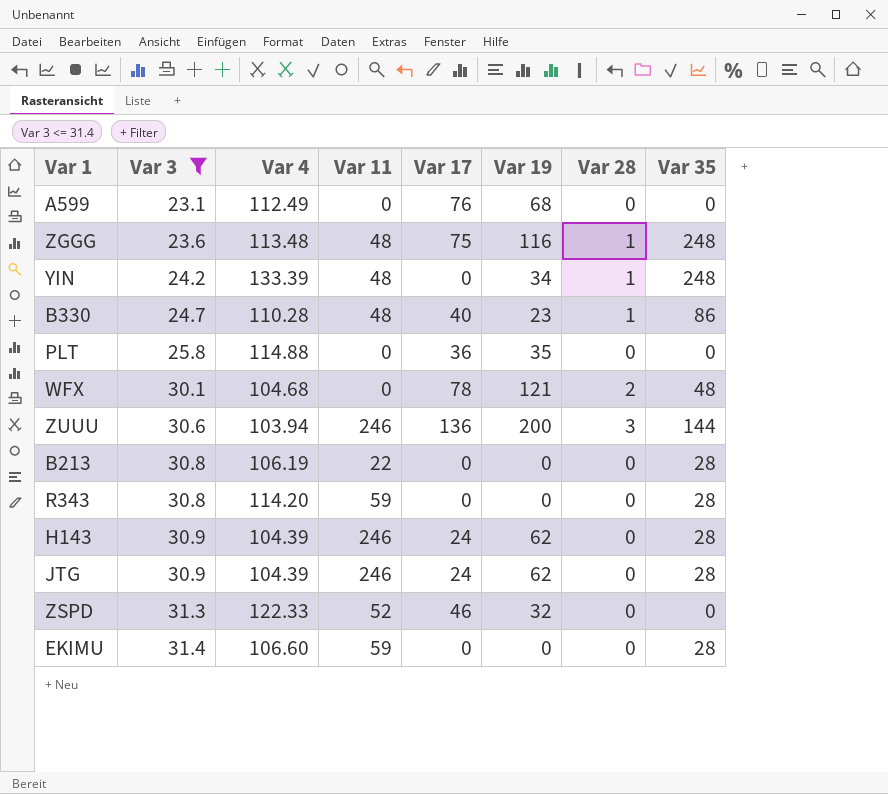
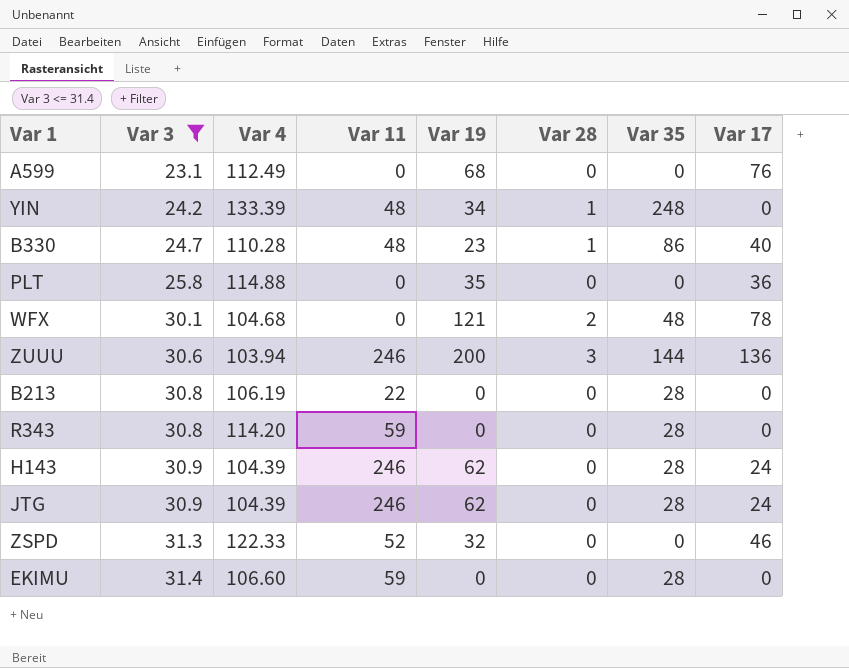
column Var 17 | position: 5 -> 8
row ZGGG: 23.6 | 113.48 | 48 | 75 | 116 | 1 | 248 -> none

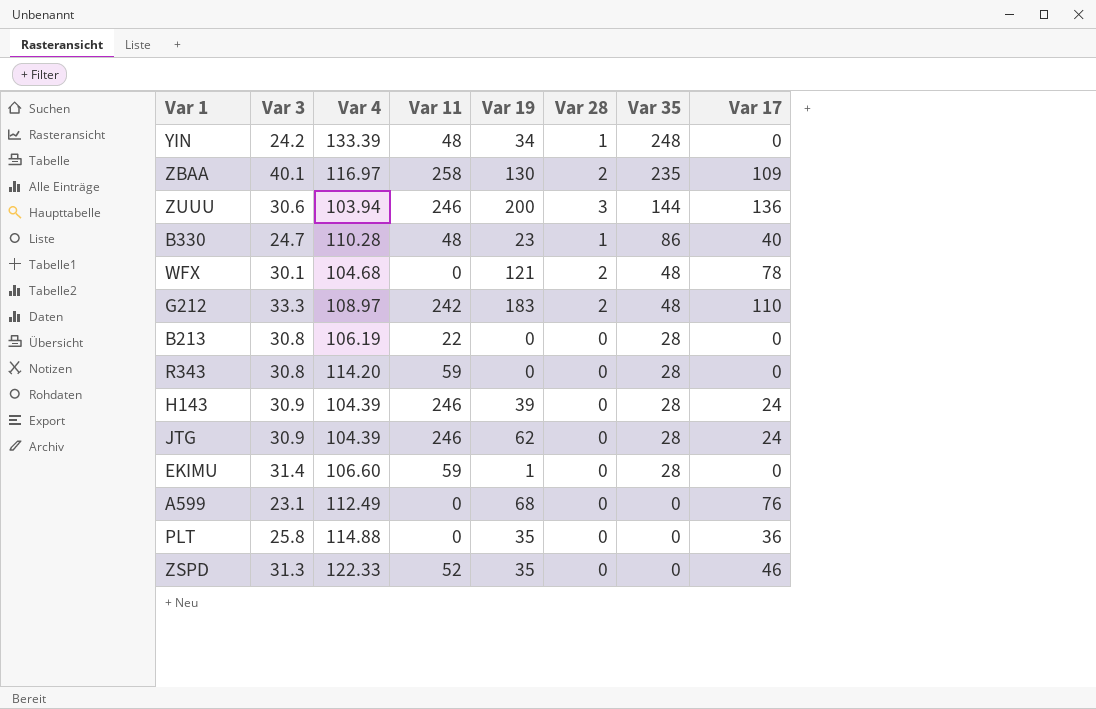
filter: Var 3 <= 31.4 -> none
row order: Var 3 ascending -> Var 35 descending
H143 | Var 19: 62 -> 39
EKIMU | Var 19: 0 -> 1
ZSPD | Var 19: 32 -> 35

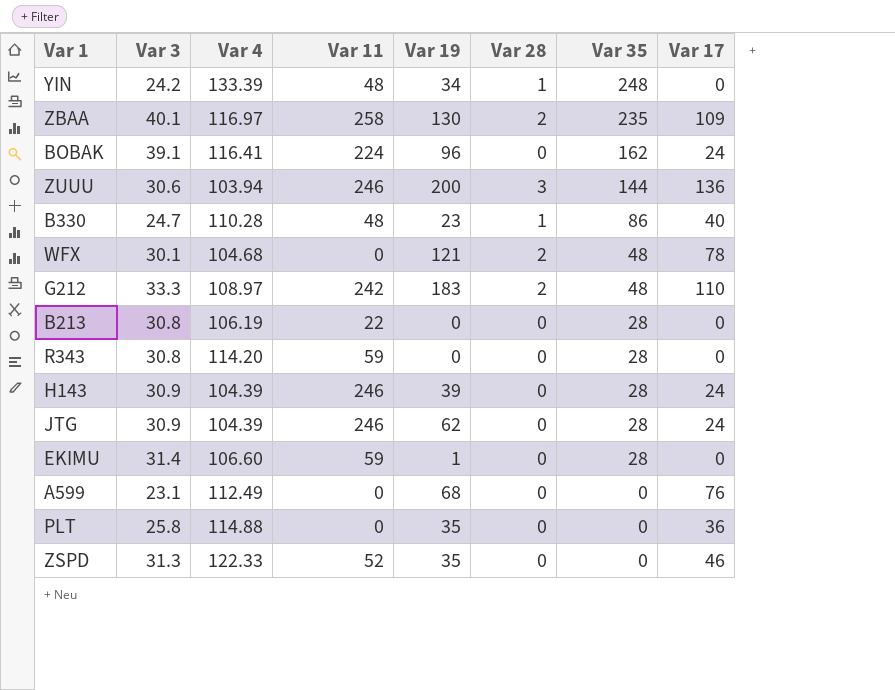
row BOBAK: none -> 39.1 | 116.41 | 224 | 96 | 0 | 162 | 24

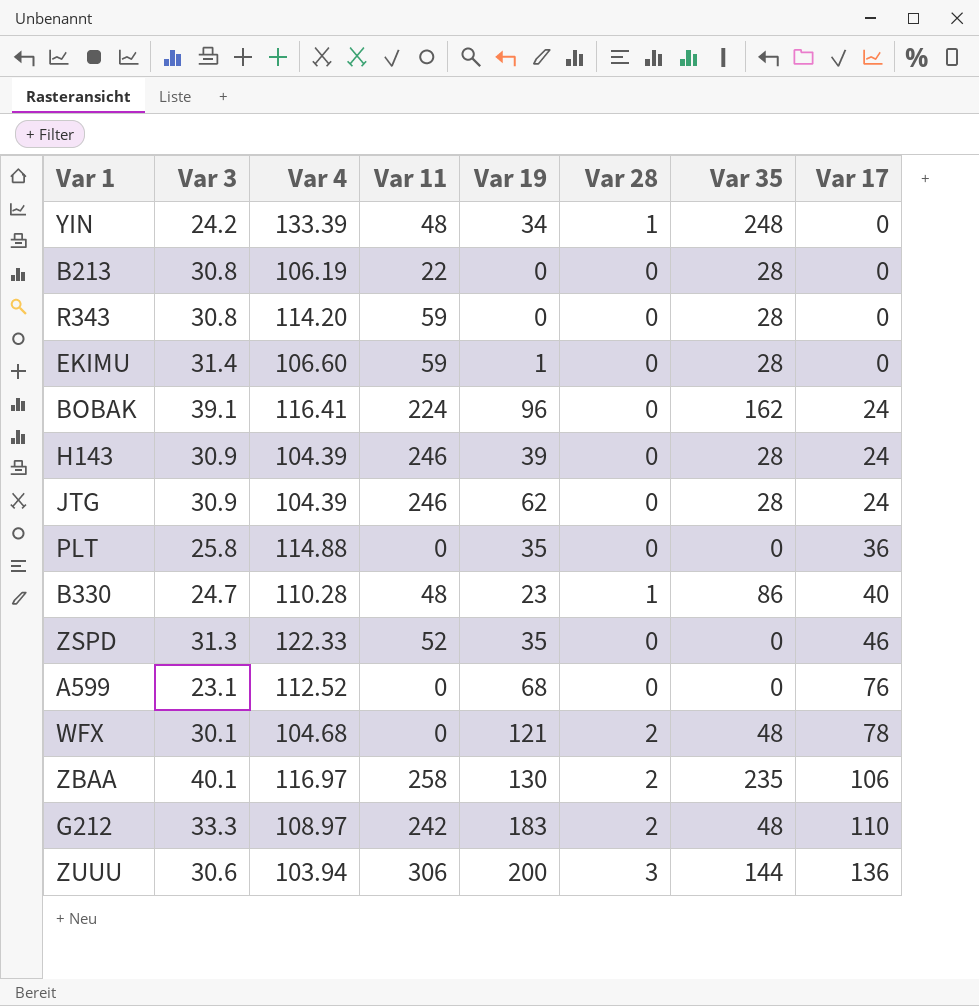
row order: Var 35 descending -> Var 17 ascending
A599 | Var 4: 112.49 -> 112.52
ZBAA | Var 17: 109 -> 106
ZUUU | Var 11: 246 -> 306

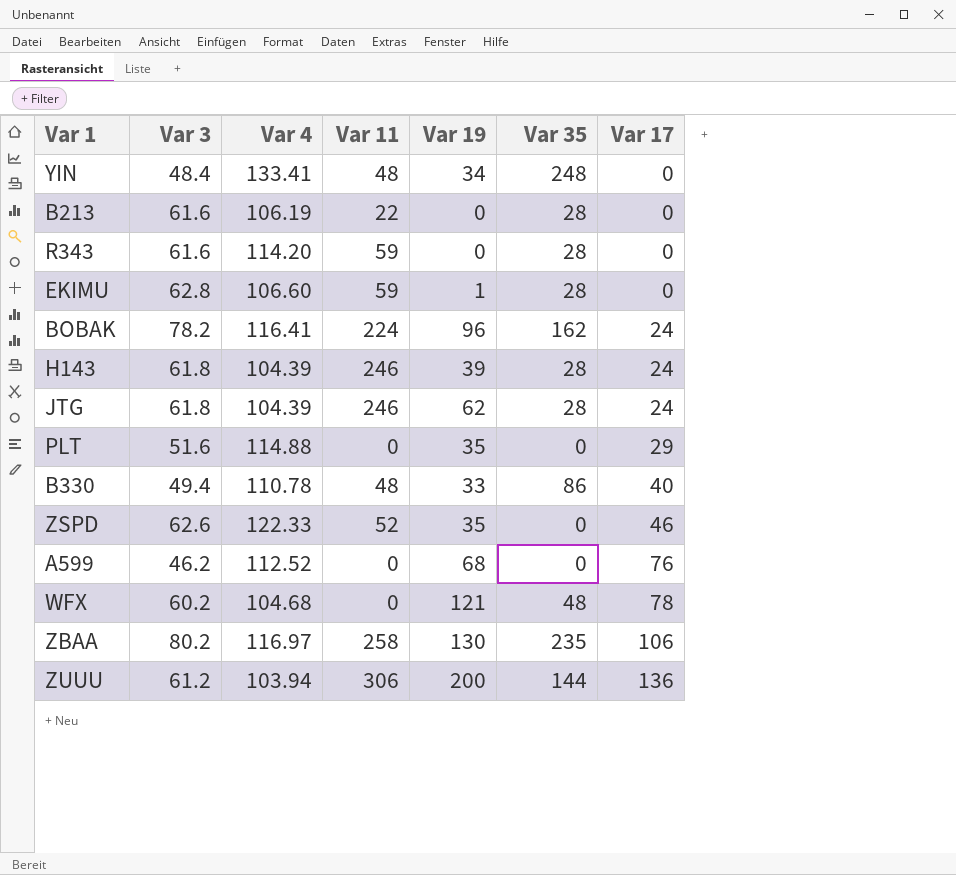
column Var 28 | position: 6 -> none
row G212: 33.3 | 108.97 | 242 | 183 | 2 | 48 | 110 -> none
YIN | Var 3: 24.2 -> 48.4
YIN | Var 4: 133.39 -> 133.41
B213 | Var 3: 30.8 -> 61.6
R343 | Var 3: 30.8 -> 61.6
EKIMU | Var 3: 31.4 -> 62.8
BOBAK | Var 3: 39.1 -> 78.2
H143 | Var 3: 30.9 -> 61.8
JTG | Var 3: 30.9 -> 61.8
PLT | Var 3: 25.8 -> 51.6
PLT | Var 17: 36 -> 29
B330 | Var 3: 24.7 -> 49.4
B330 | Var 4: 110.28 -> 110.78
B330 | Var 19: 23 -> 33
ZSPD | Var 3: 31.3 -> 62.6
A599 | Var 3: 23.1 -> 46.2
WFX | Var 3: 30.1 -> 60.2
ZBAA | Var 3: 40.1 -> 80.2
ZUUU | Var 3: 30.6 -> 61.2

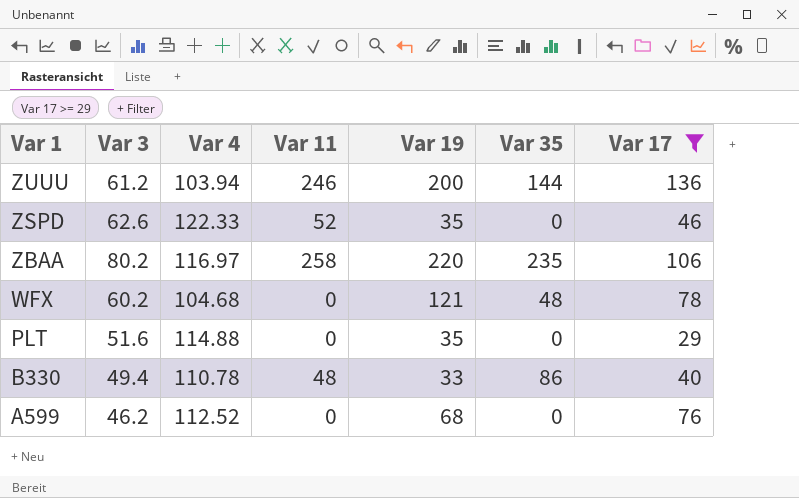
filter: none -> Var 17 >= 29
row order: Var 17 ascending -> Var 1 descending
ZUUU | Var 11: 306 -> 246
ZBAA | Var 19: 130 -> 220

